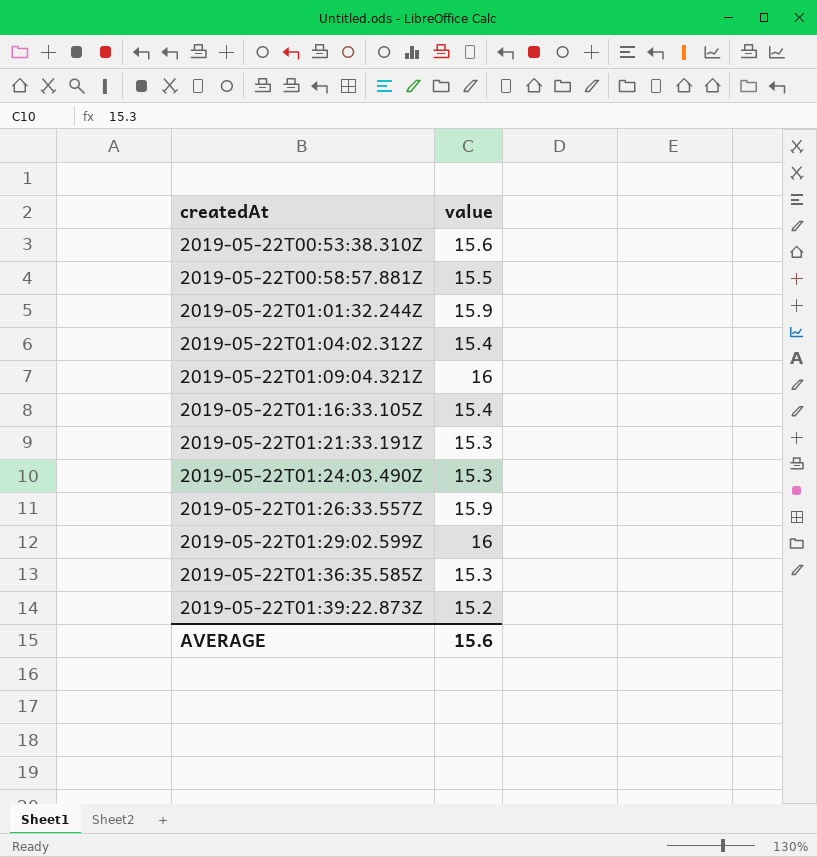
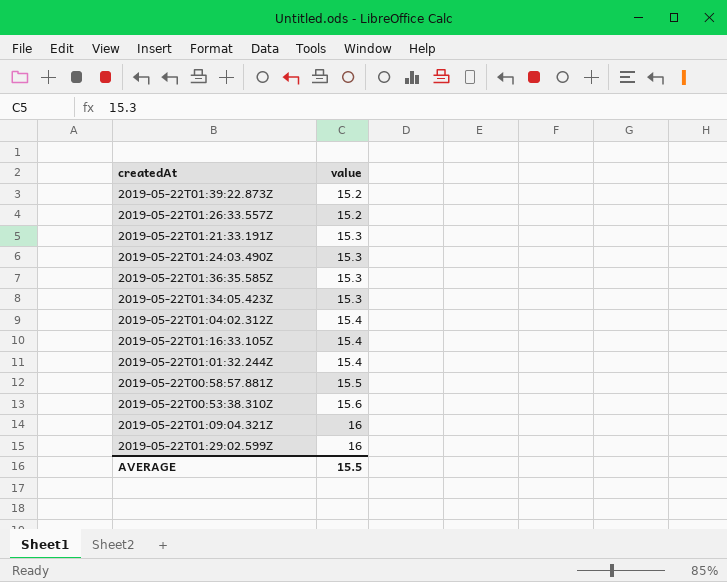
row order: createdAt ascending -> value ascending
2019-05-22T01:26:33.557Z | value: 15.9 -> 15.2
row 2019-05-22T01:34:05.423Z: none -> 15.3
2019-05-22T01:01:32.244Z | value: 15.9 -> 15.4
AVERAGE | value: 15.6 -> 15.5

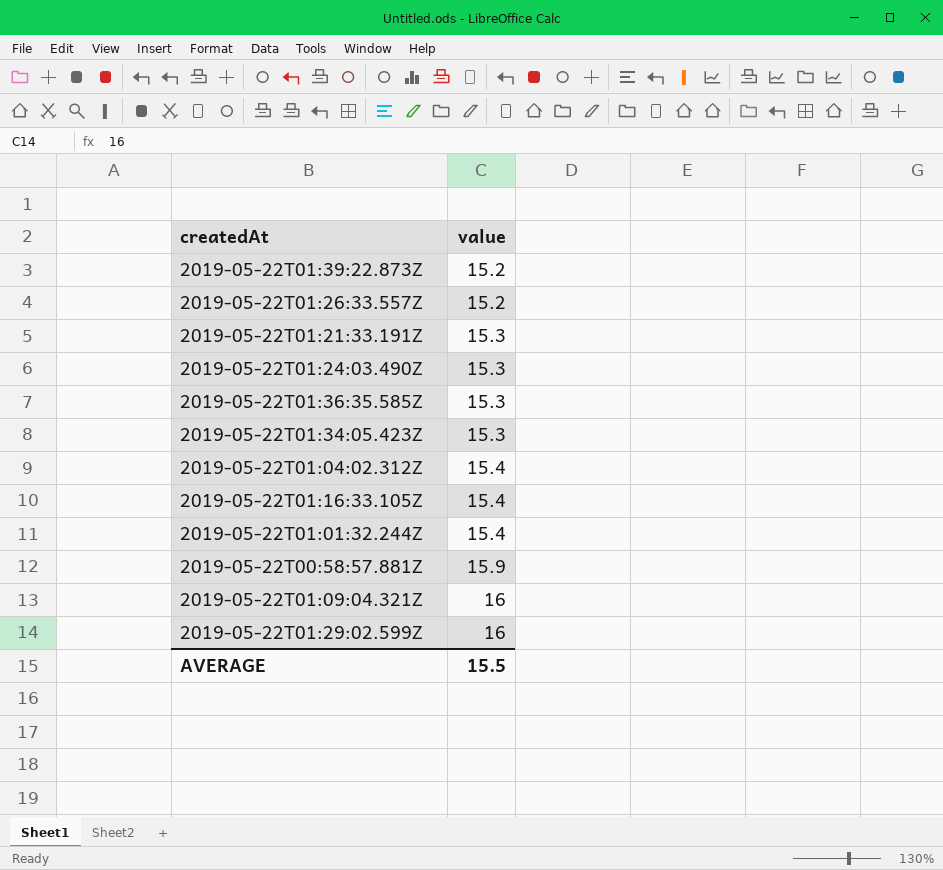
row 2019-05-22T00:53:38.310Z: 15.6 -> none
2019-05-22T00:58:57.881Z | value: 15.5 -> 15.9

